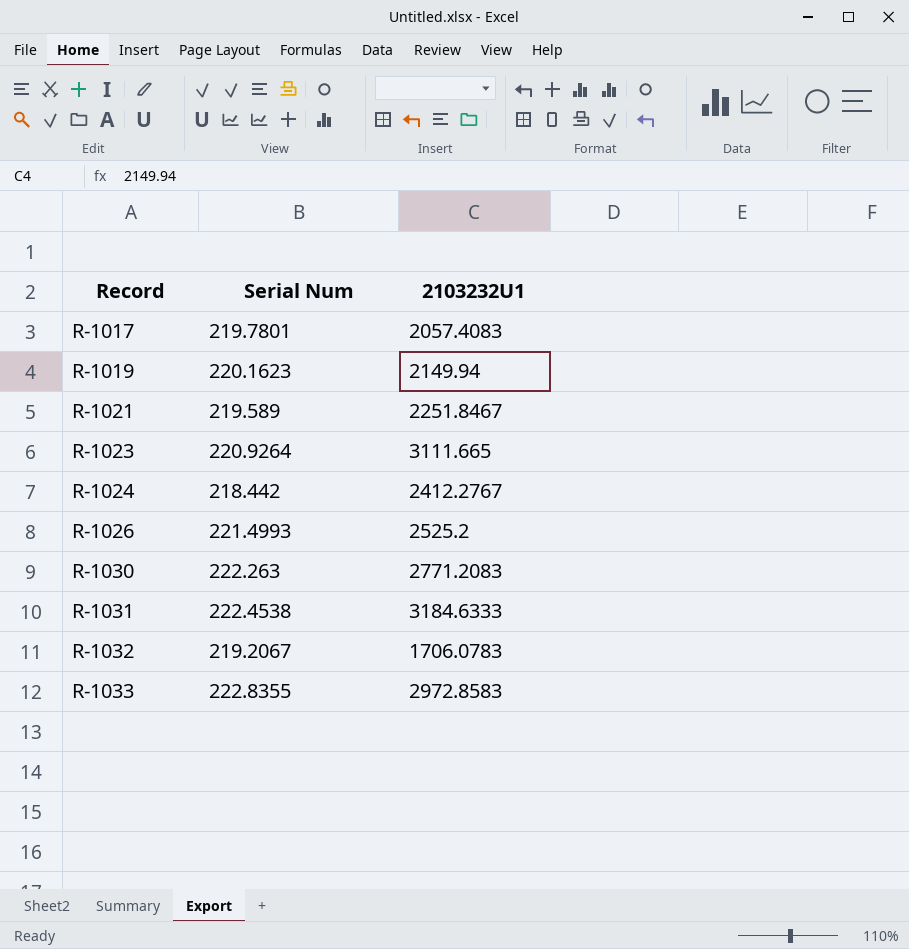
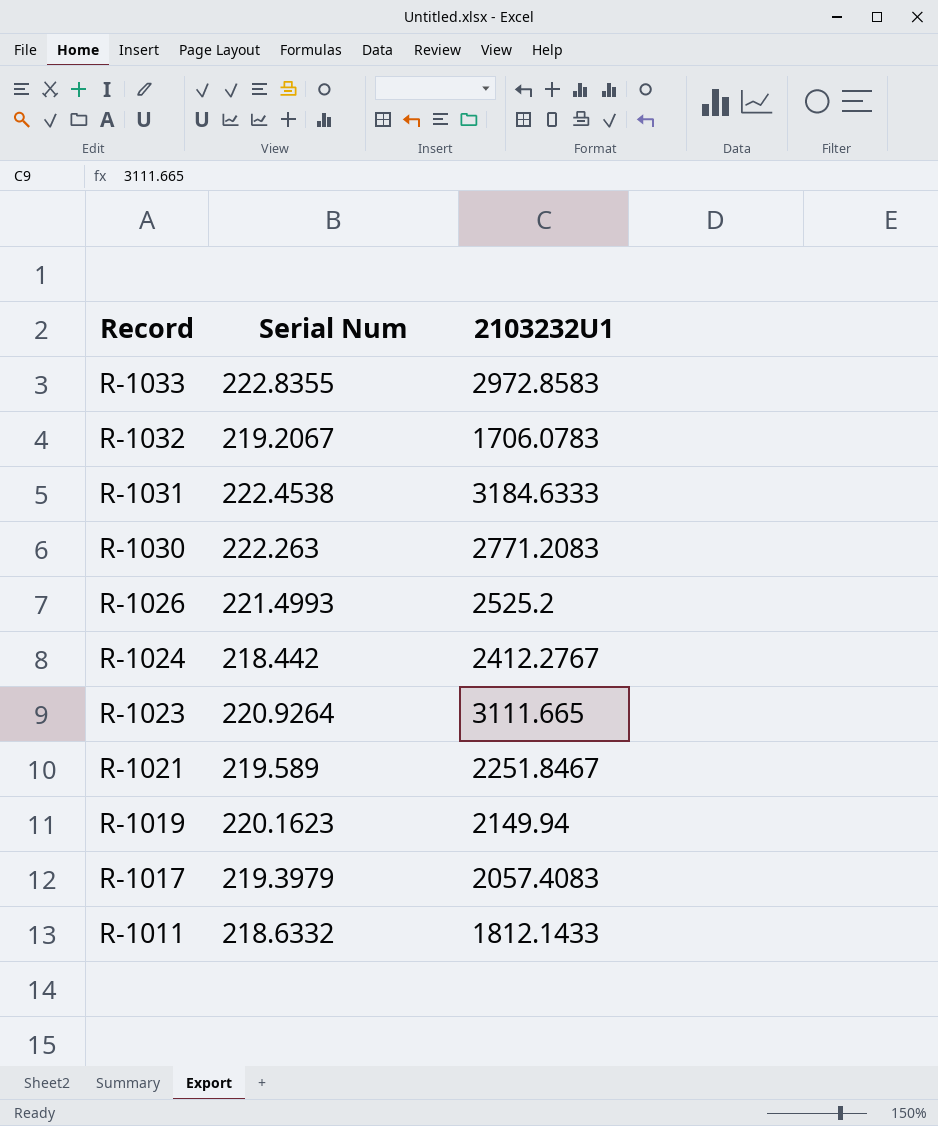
row order: Record ascending -> Record descending
R-1017 | Serial Num: 219.7801 -> 219.3979
row R-1011: none -> 218.6332 | 1812.1433

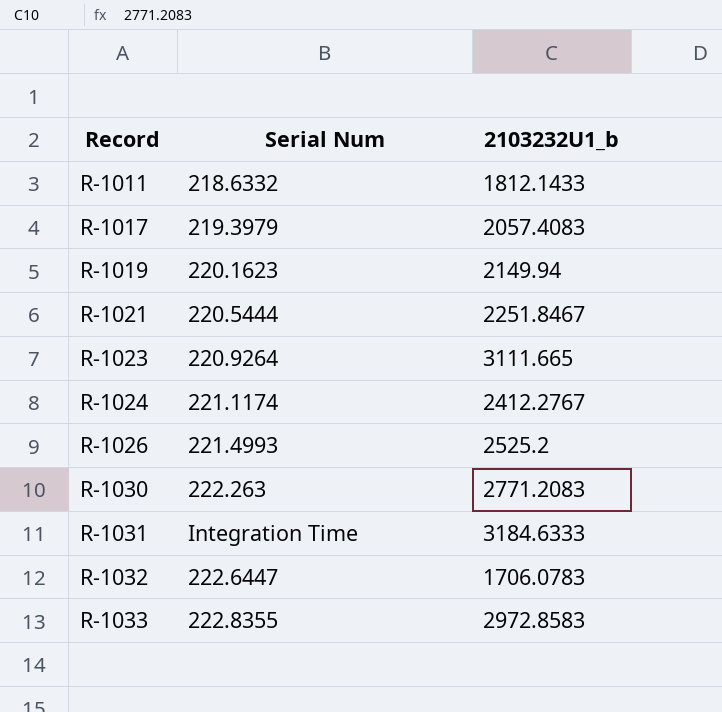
row order: Record descending -> Record ascending
column name: 2103232U1 -> 2103232U1_b
R-1021 | Serial Num: 219.589 -> 220.5444
R-1024 | Serial Num: 218.442 -> 221.1174
R-1031 | Serial Num: 222.4538 -> Integration Time
R-1032 | Serial Num: 219.2067 -> 222.6447

